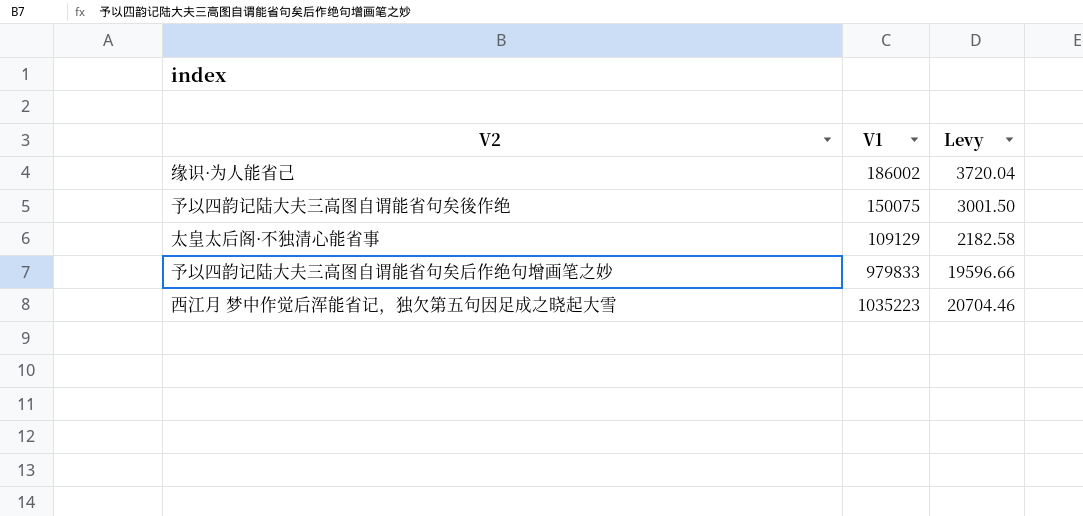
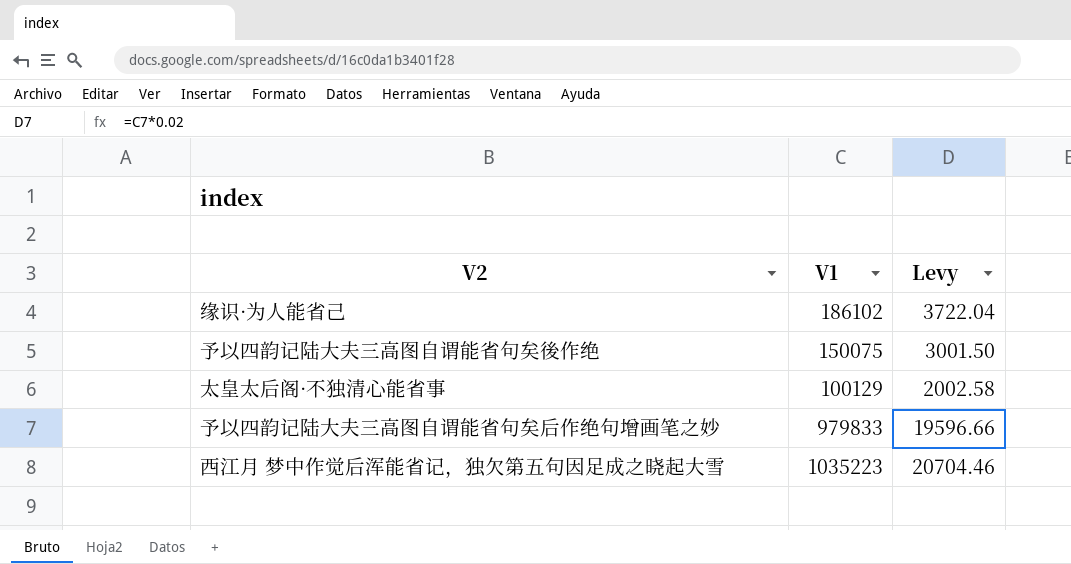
缘识·为人能省己 | V1: 186002 -> 186102
缘识·为人能省己 | Levy: 3720.04 -> 3722.04
太皇太后阁·不独清心能省事 | V1: 109129 -> 100129
太皇太后阁·不独清心能省事 | Levy: 2182.58 -> 2002.58

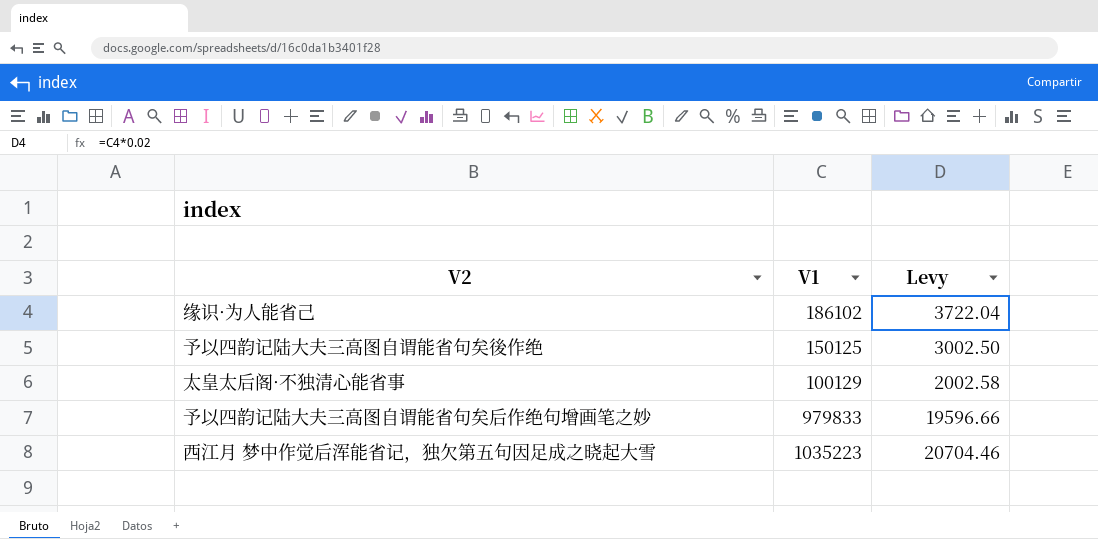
予以四韵记陆大夫三高图自谓能省句矣後作绝 | V1: 150075 -> 150125
予以四韵记陆大夫三高图自谓能省句矣後作绝 | Levy: 3001.50 -> 3002.50

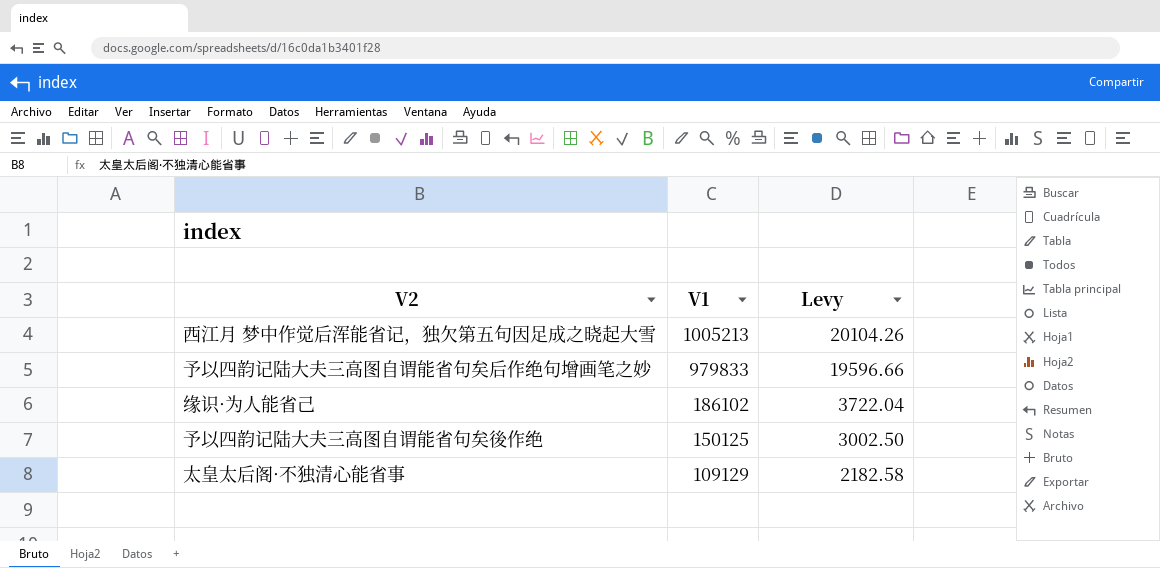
row order: none -> V1 descending
西江月 梦中作觉后浑能省记，独欠第五句因足成之晓起大雪 | V1: 1035223 -> 1005213
西江月 梦中作觉后浑能省记，独欠第五句因足成之晓起大雪 | Levy: 20704.46 -> 20104.26
太皇太后阁·不独清心能省事 | V1: 100129 -> 109129
太皇太后阁·不独清心能省事 | Levy: 2002.58 -> 2182.58

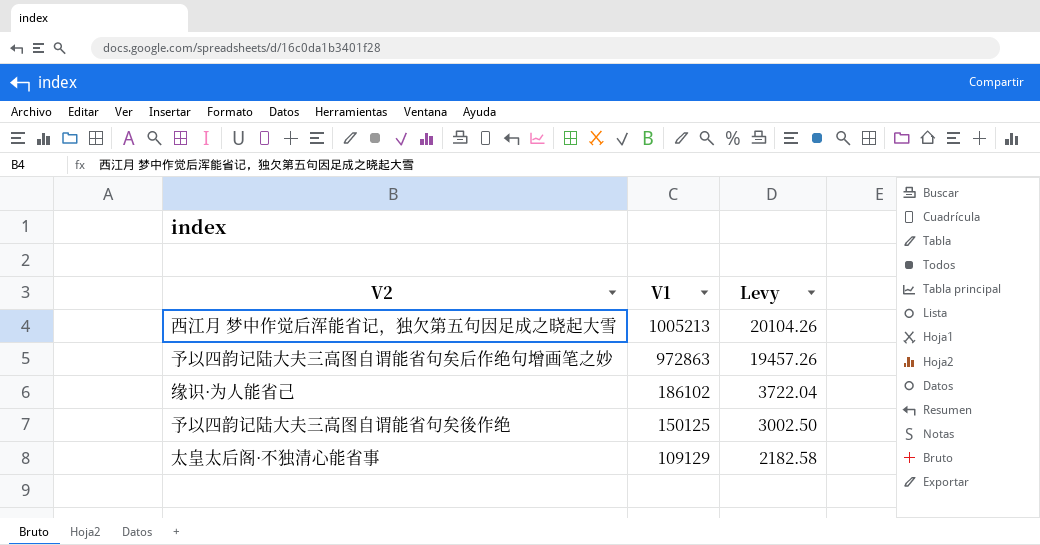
予以四韵记陆大夫三高图自谓能省句矣后作绝句增画笔之妙 | V1: 979833 -> 972863
予以四韵记陆大夫三高图自谓能省句矣后作绝句增画笔之妙 | Levy: 19596.66 -> 19457.26

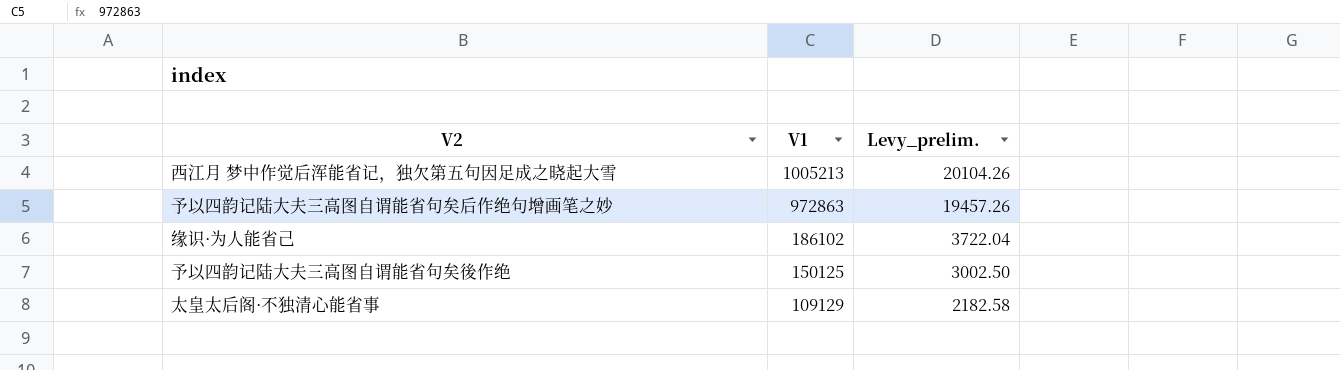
column name: Levy -> Levy_prelim.

